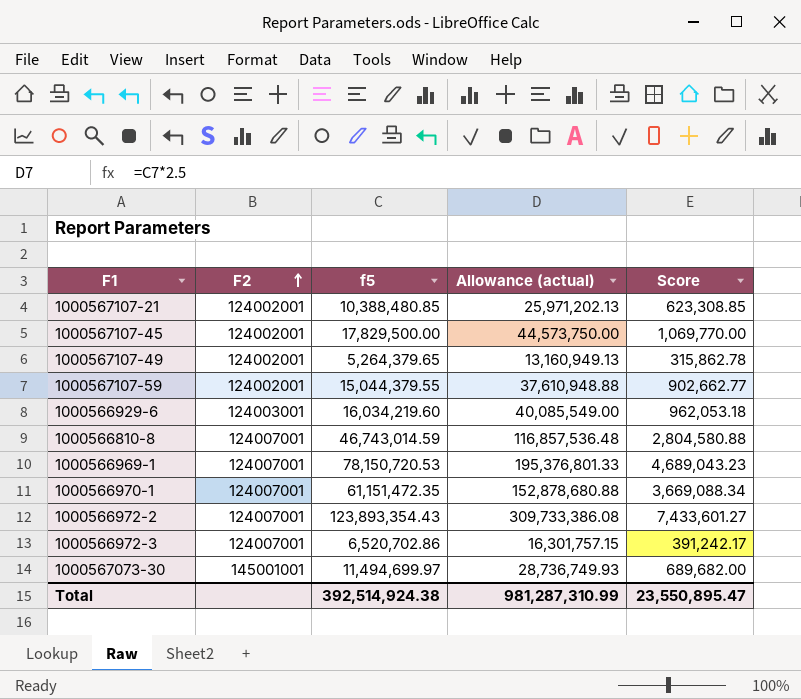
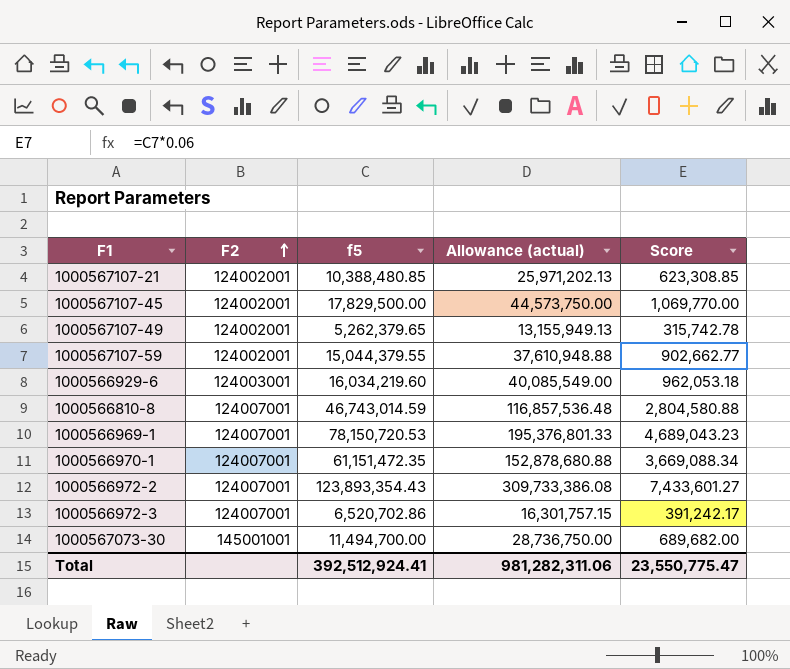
1000567107-49 | f5: 5,264,379.65 -> 5,262,379.65
1000567107-49 | Allowance (actual): 13,160,949.13 -> 13,155,949.13
1000567107-49 | Score: 315,862.78 -> 315,742.78
1000567073-30 | f5: 11,494,699.97 -> 11,494,700.00
1000567073-30 | Allowance (actual): 28,736,749.93 -> 28,736,750.00
Total | f5: 392,514,924.38 -> 392,512,924.41
Total | Allowance (actual): 981,287,310.99 -> 981,282,311.06
Total | Score: 23,550,895.47 -> 23,550,775.47

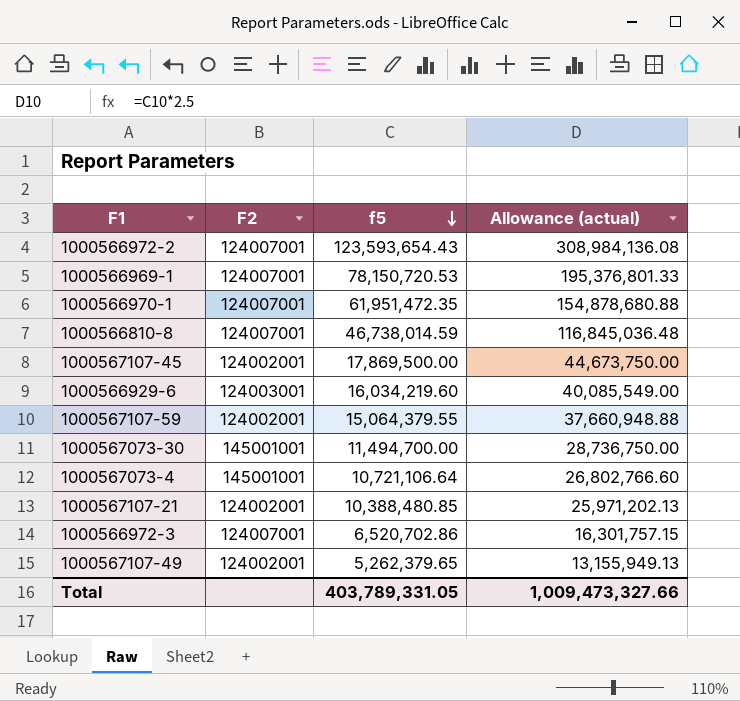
row order: F2 ascending -> f5 descending
column Score | formula: [f5] * 0.06 -> none
1000566972-2 | f5: 123,893,354.43 -> 123,593,654.43
1000566972-2 | Allowance (actual): 309,733,386.08 -> 308,984,136.08
1000566970-1 | f5: 61,151,472.35 -> 61,951,472.35
1000566970-1 | Allowance (actual): 152,878,680.88 -> 154,878,680.88
1000566810-8 | f5: 46,743,014.59 -> 46,738,014.59
1000566810-8 | Allowance (actual): 116,857,536.48 -> 116,845,036.48
1000567107-45 | f5: 17,829,500.00 -> 17,869,500.00
1000567107-45 | Allowance (actual): 44,573,750.00 -> 44,673,750.00
1000567107-59 | f5: 15,044,379.55 -> 15,064,379.55
1000567107-59 | Allowance (actual): 37,610,948.88 -> 37,660,948.88
row 1000567073-4: none -> 145001001 | 10,721,106.64 | 26,802,766.60
Total | f5: 392,512,924.41 -> 403,789,331.05
Total | Allowance (actual): 981,282,311.06 -> 1,009,473,327.66

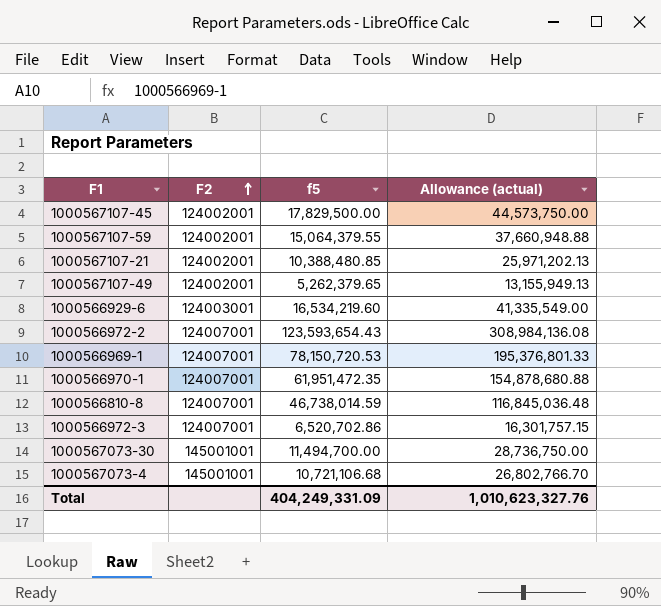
row order: f5 descending -> F2 ascending
1000567107-45 | f5: 17,869,500.00 -> 17,829,500.00
1000567107-45 | Allowance (actual): 44,673,750.00 -> 44,573,750.00
1000566929-6 | f5: 16,034,219.60 -> 16,534,219.60
1000566929-6 | Allowance (actual): 40,085,549.00 -> 41,335,549.00
1000567073-4 | f5: 10,721,106.64 -> 10,721,106.68
1000567073-4 | Allowance (actual): 26,802,766.60 -> 26,802,766.70
Total | f5: 403,789,331.05 -> 404,249,331.09
Total | Allowance (actual): 1,009,473,327.66 -> 1,010,623,327.76

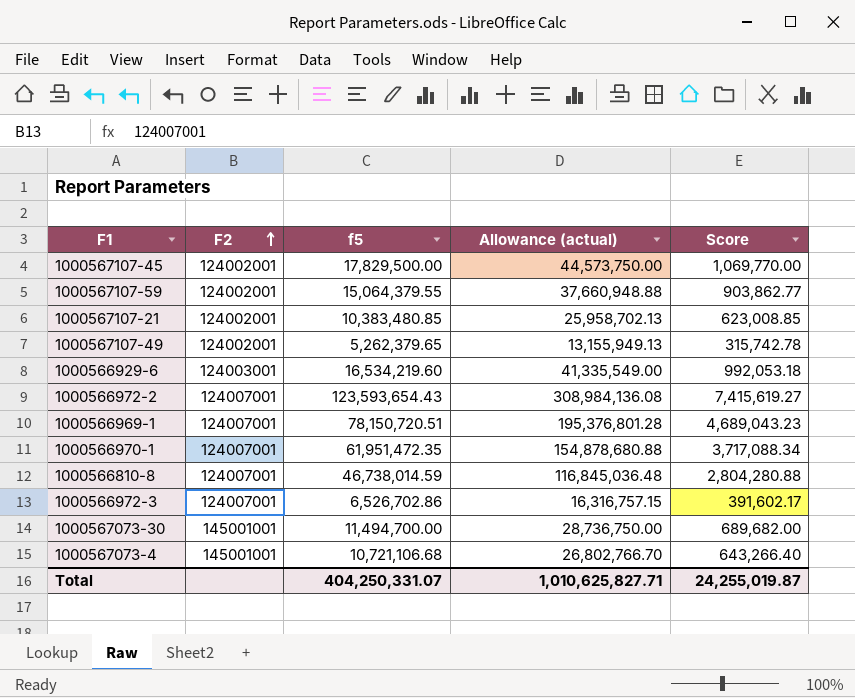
column Score | formula: none -> [f5] * 0.06
1000567107-21 | f5: 10,388,480.85 -> 10,383,480.85
1000567107-21 | Allowance (actual): 25,971,202.13 -> 25,958,702.13
1000566969-1 | f5: 78,150,720.53 -> 78,150,720.51
1000566969-1 | Allowance (actual): 195,376,801.33 -> 195,376,801.28
1000566972-3 | f5: 6,520,702.86 -> 6,526,702.86
1000566972-3 | Allowance (actual): 16,301,757.15 -> 16,316,757.15
Total | f5: 404,249,331.09 -> 404,250,331.07
Total | Allowance (actual): 1,010,623,327.76 -> 1,010,625,827.71

